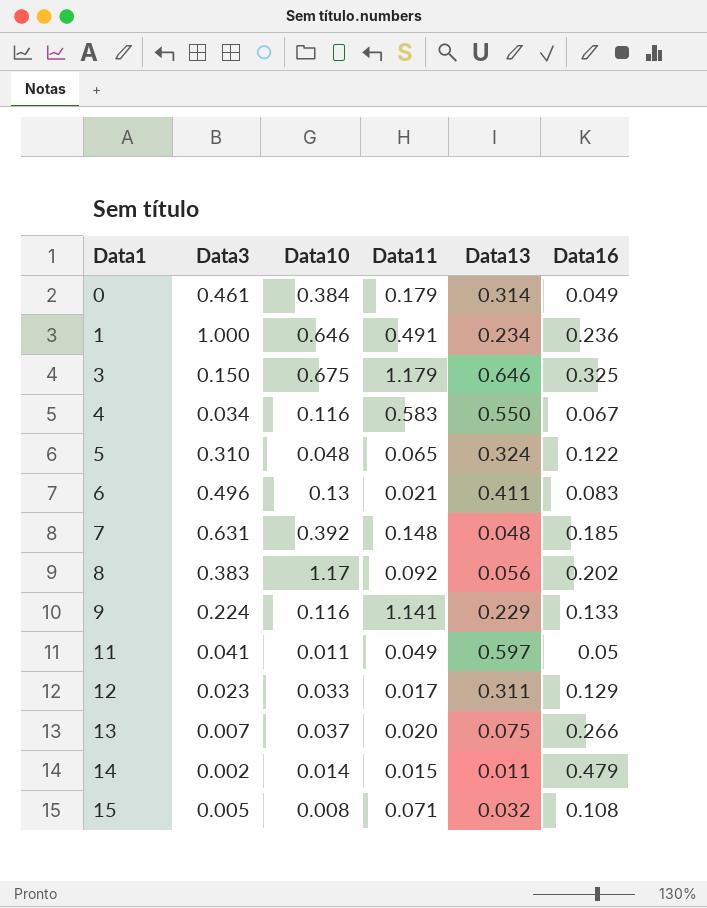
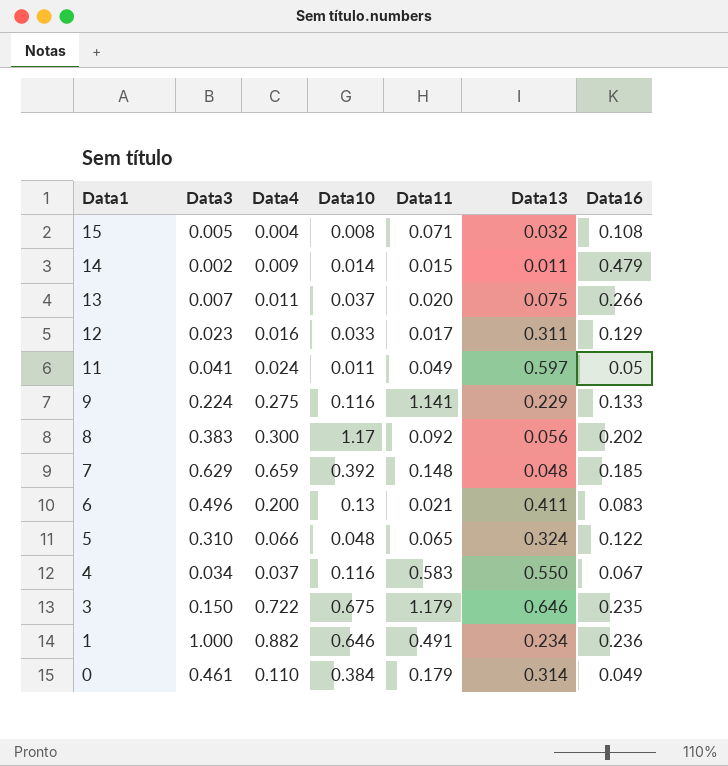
row order: Data1 ascending -> Data1 descending
column Data4 | position: none -> 3
7 | Data3: 0.631 -> 0.629
3 | Data16: 0.325 -> 0.235

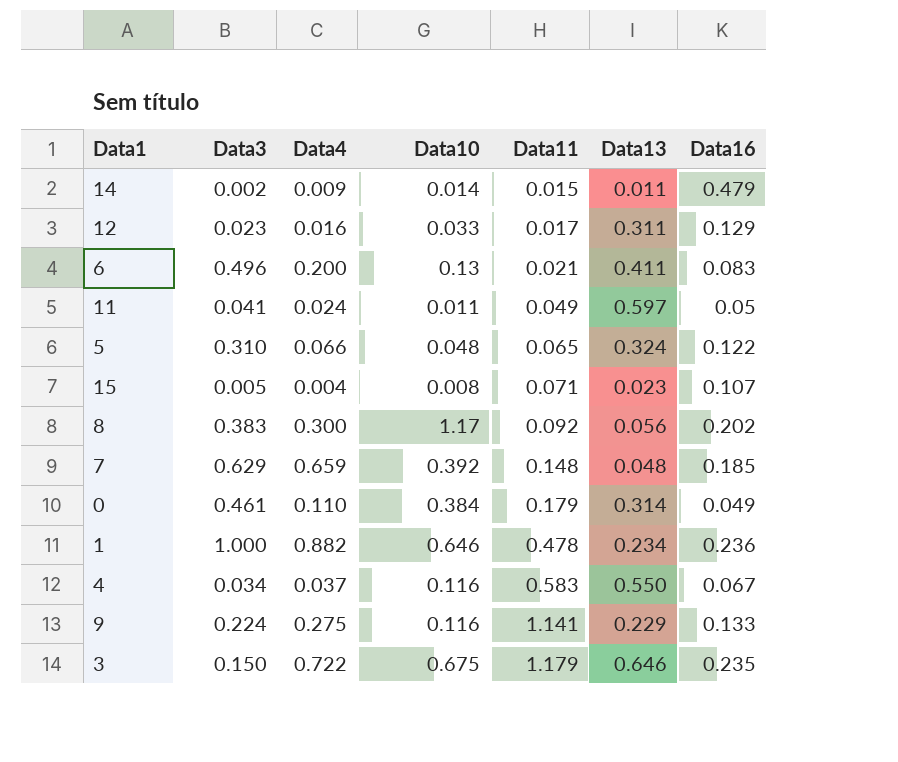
row order: Data1 descending -> Data11 ascending
row 13: 0.007 | 0.011 | 0.037 | 0.020 | 0.075 | 0.266 -> none
15 | Data13: 0.032 -> 0.023
15 | Data16: 0.108 -> 0.107
1 | Data11: 0.491 -> 0.478

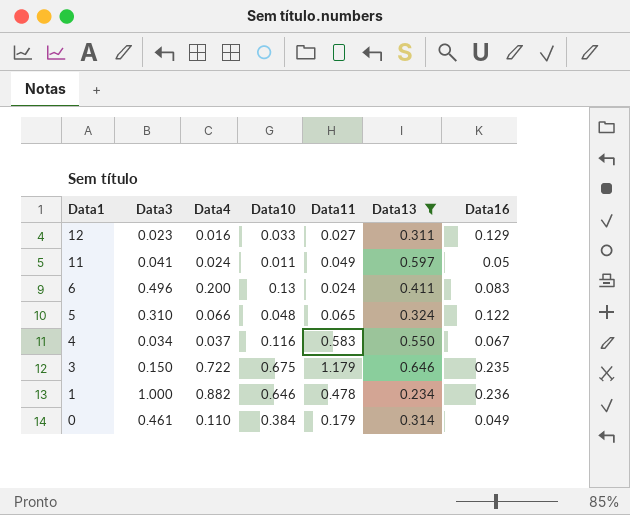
filter: none -> Data13 >= 0.234
row order: Data11 ascending -> Data1 descending
12 | Data11: 0.017 -> 0.027
6 | Data11: 0.021 -> 0.024

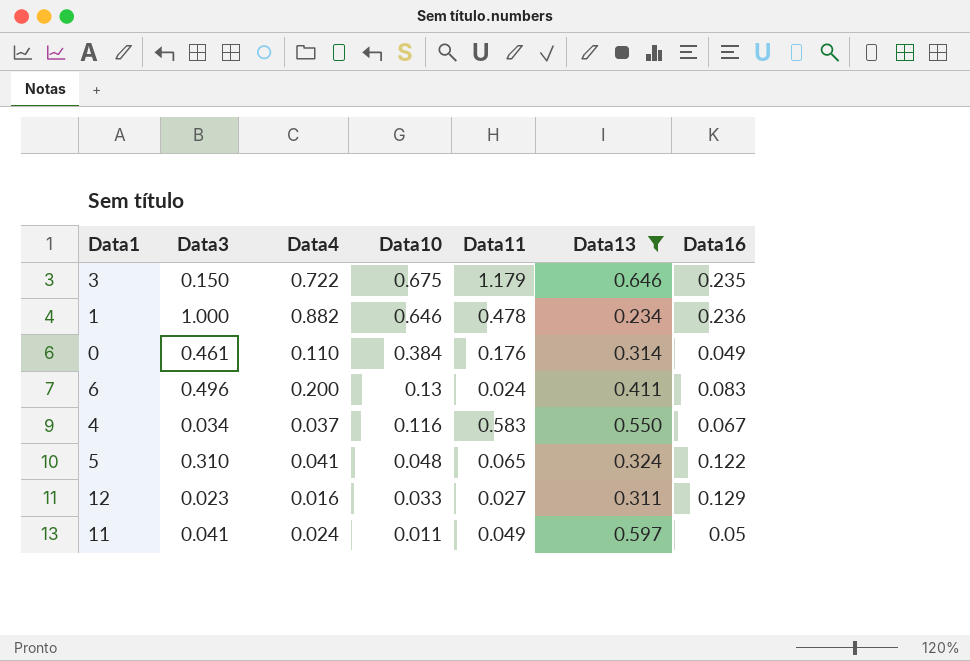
row order: Data1 descending -> Data10 descending
0 | Data11: 0.179 -> 0.176
5 | Data4: 0.066 -> 0.041

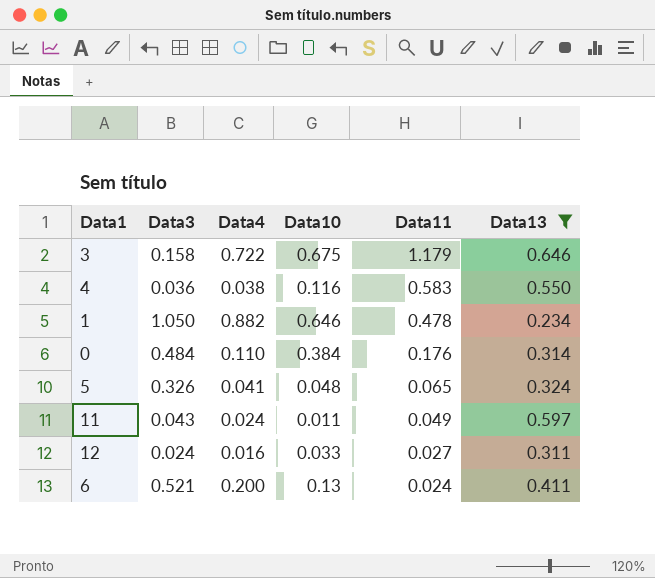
row order: Data10 descending -> Data11 descending
column Data16 | position: 7 -> none
3 | Data3: 0.150 -> 0.158
4 | Data3: 0.034 -> 0.036
4 | Data4: 0.037 -> 0.038
1 | Data3: 1.000 -> 1.050
0 | Data3: 0.461 -> 0.484
5 | Data3: 0.310 -> 0.326
11 | Data3: 0.041 -> 0.043
12 | Data3: 0.023 -> 0.024
6 | Data3: 0.496 -> 0.521

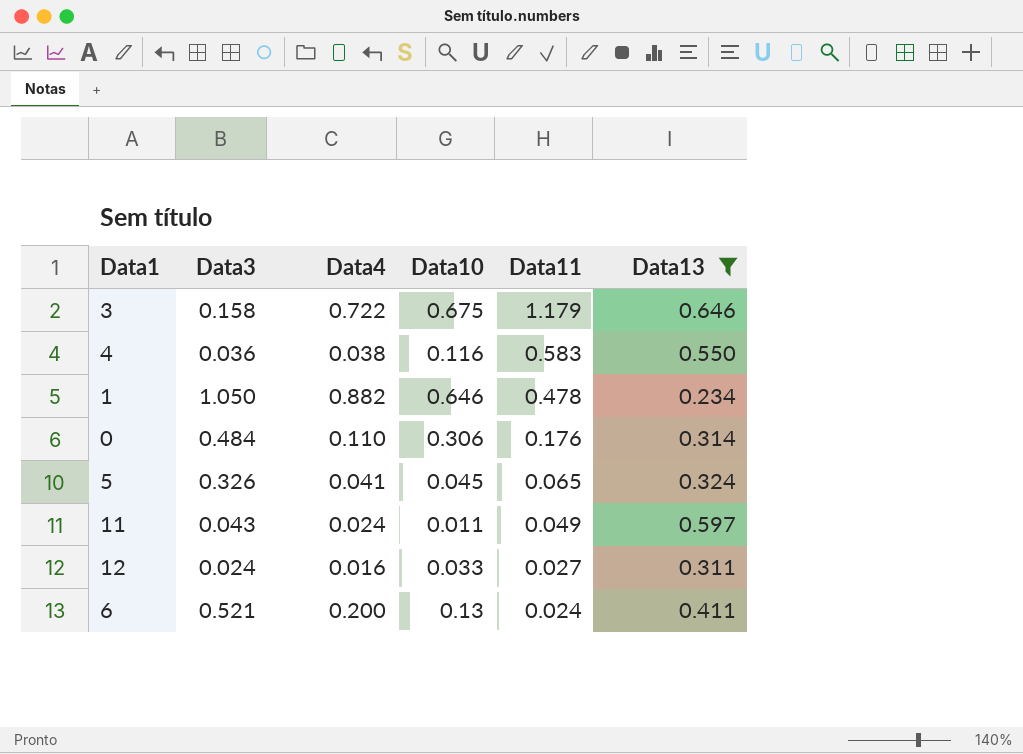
0 | Data10: 0.384 -> 0.306
5 | Data10: 0.048 -> 0.045

